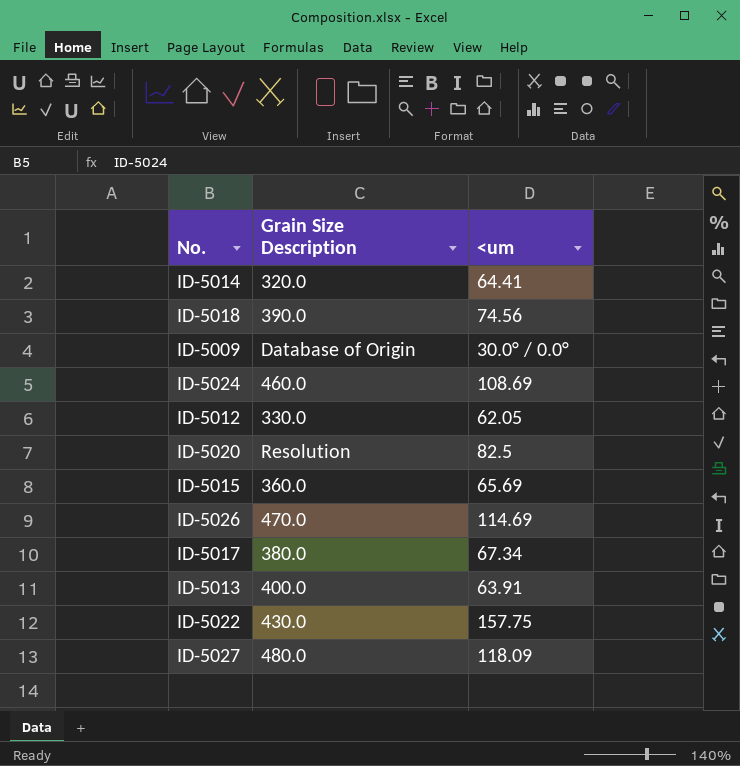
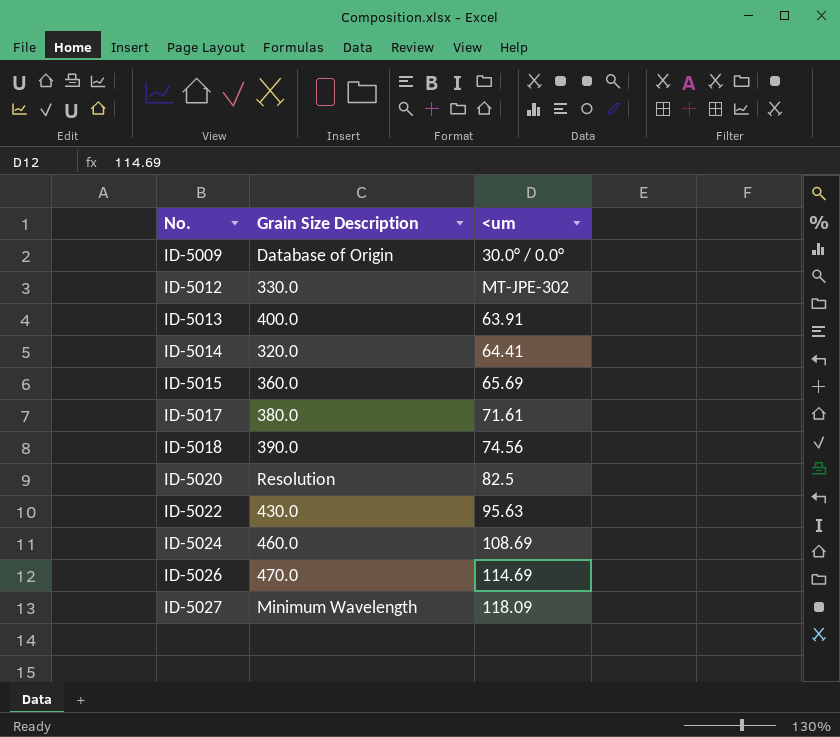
row order: none -> No. ascending
ID-5012 | <um: 62.05 -> MT-JPE-302
ID-5017 | <um: 67.34 -> 71.61
ID-5022 | <um: 157.75 -> 95.63
ID-5027 | Grain Size Description: 480.0 -> Minimum Wavelength

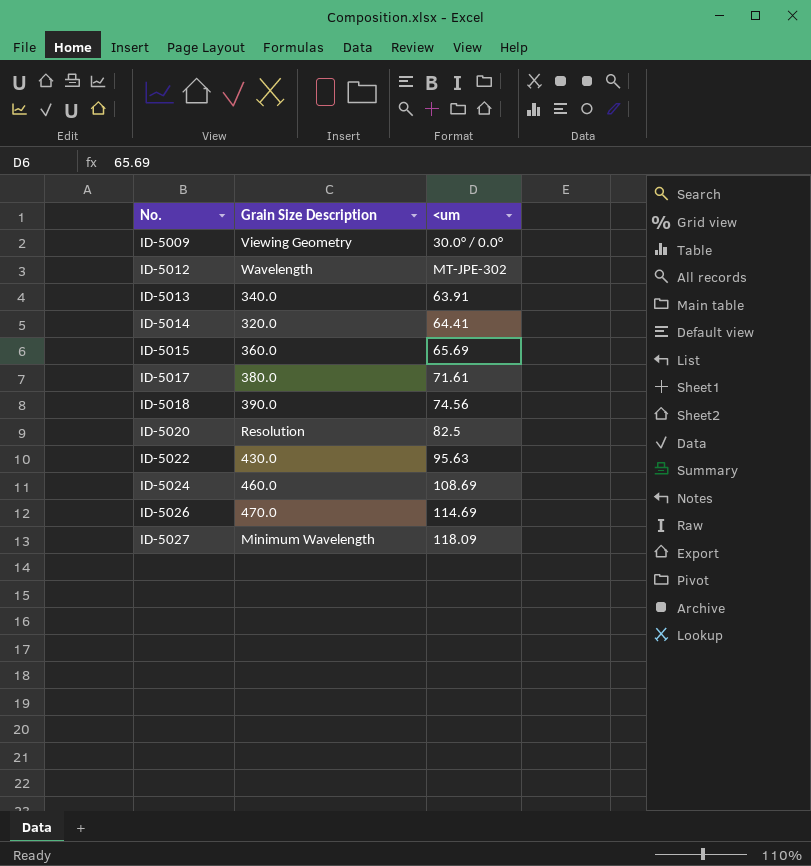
ID-5009 | Grain Size Description: Database of Origin -> Viewing Geometry
ID-5012 | Grain Size Description: 330.0 -> Wavelength
ID-5013 | Grain Size Description: 400.0 -> 340.0

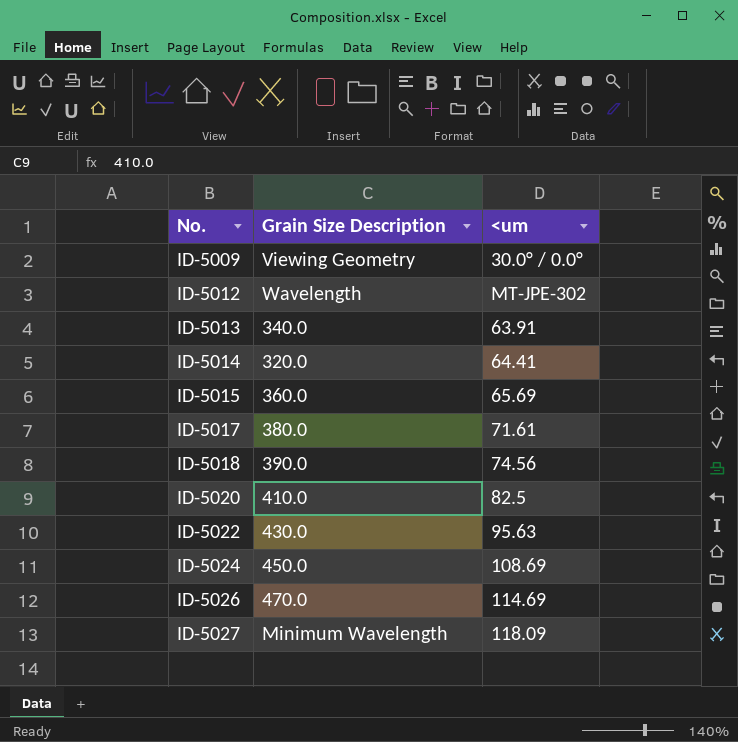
ID-5020 | Grain Size Description: Resolution -> 410.0
ID-5024 | Grain Size Description: 460.0 -> 450.0

